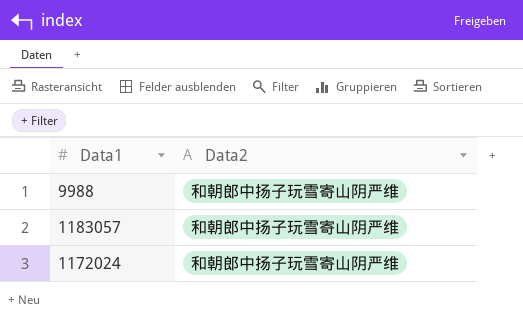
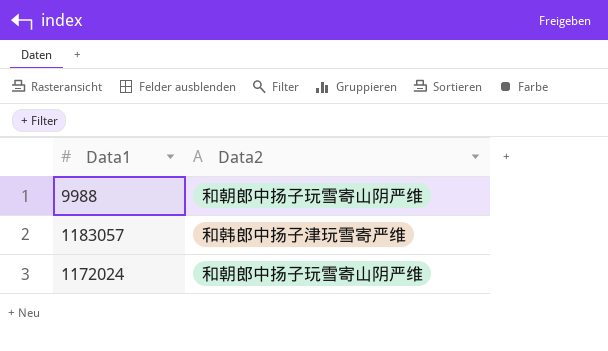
1183057 | Data2: 和朝郎中扬子玩雪寄山阴严维 -> 和韩郎中扬子津玩雪寄严维

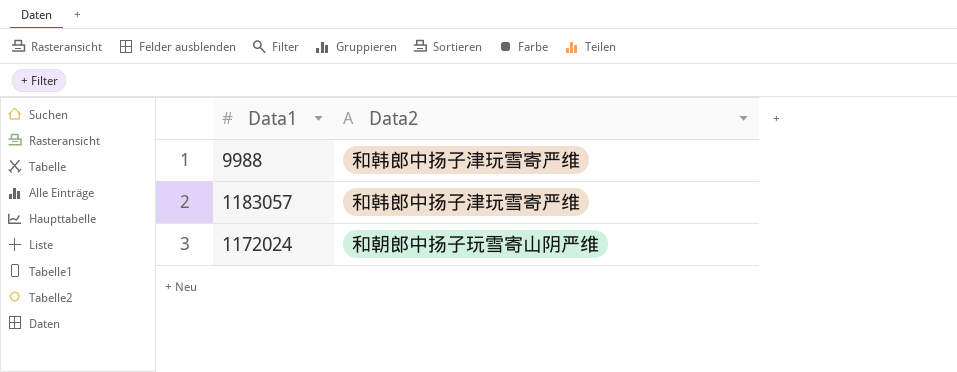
9988 | Data2: 和朝郎中扬子玩雪寄山阴严维 -> 和韩郎中扬子津玩雪寄严维

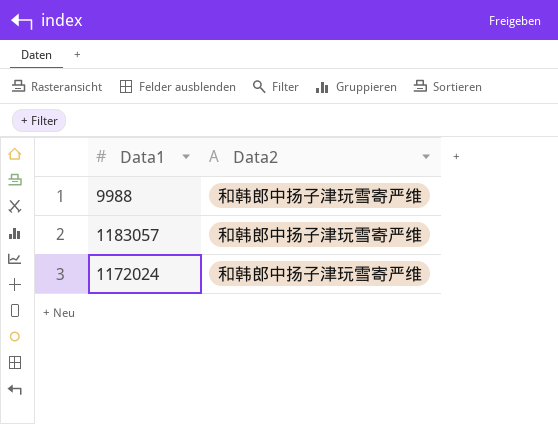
1172024 | Data2: 和朝郎中扬子玩雪寄山阴严维 -> 和韩郎中扬子津玩雪寄严维

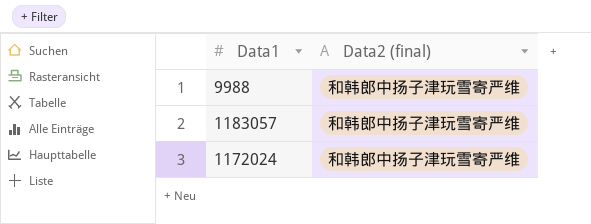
column name: Data2 -> Data2 (final)

